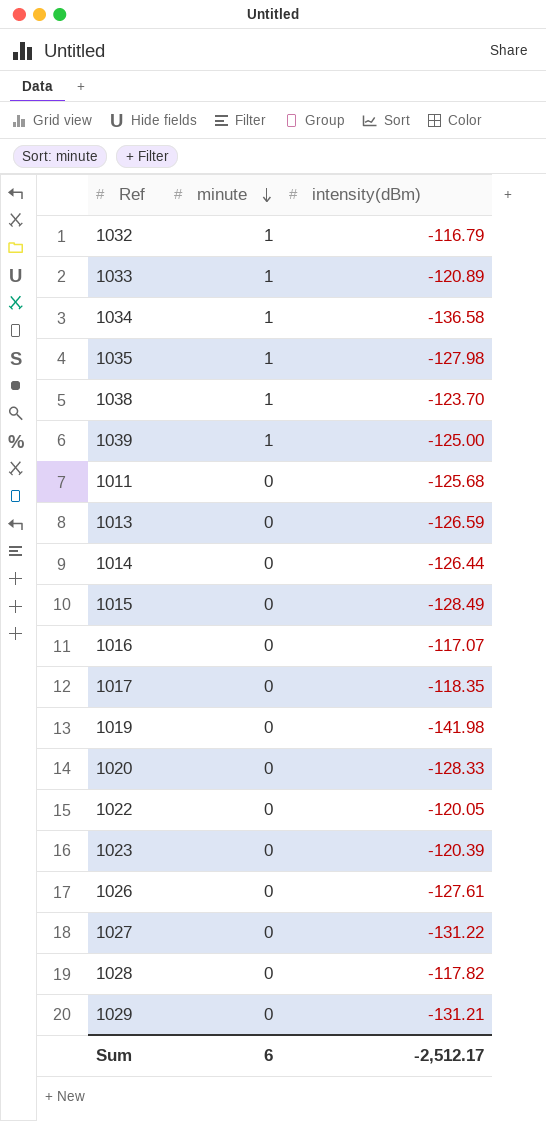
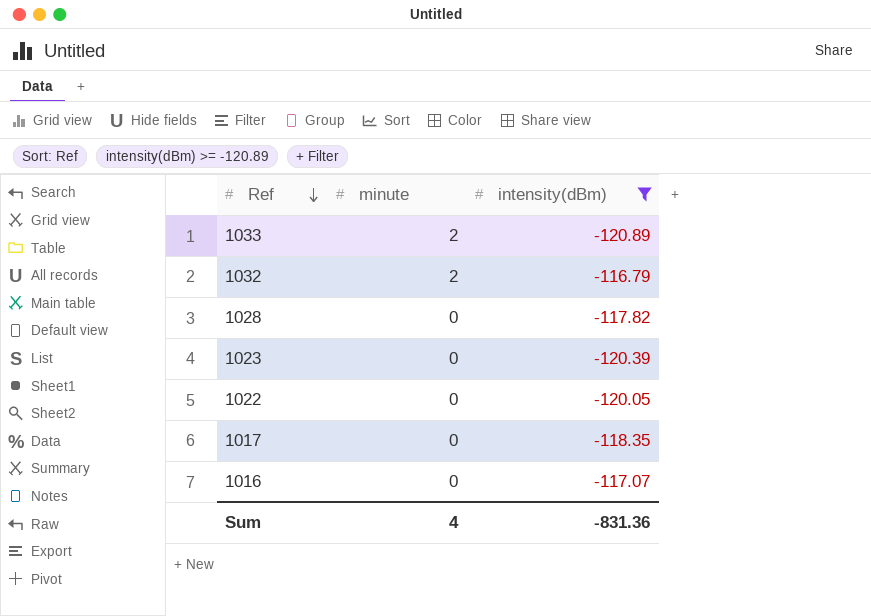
filter: none -> intensity(dBm) >= -120.89
row order: minute descending -> Ref descending
1033 | minute: 1 -> 2
1032 | minute: 1 -> 2
Sum | minute: 6 -> 4
Sum | intensity(dBm): -2,512.17 -> -831.36

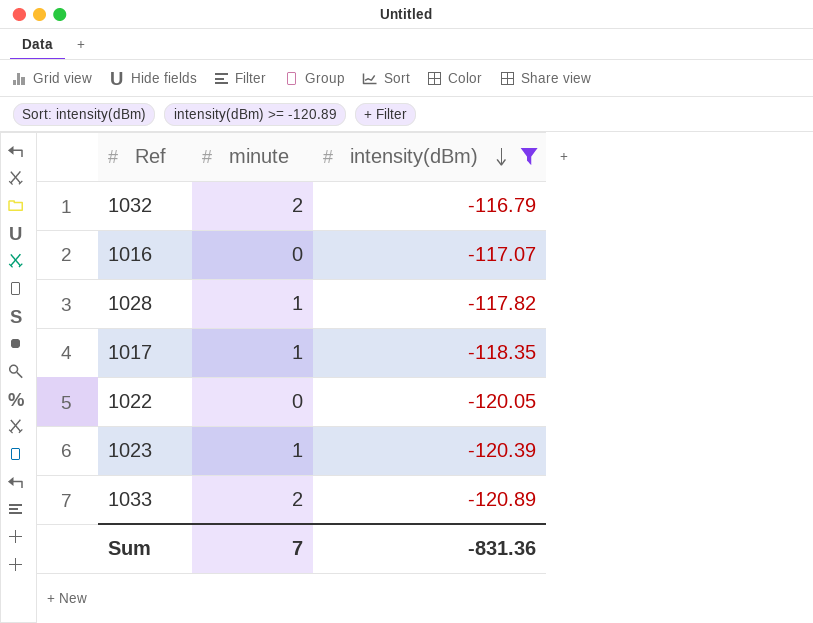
row order: Ref descending -> intensity(dBm) descending
1028 | minute: 0 -> 1
1017 | minute: 0 -> 1
1023 | minute: 0 -> 1
Sum | minute: 4 -> 7

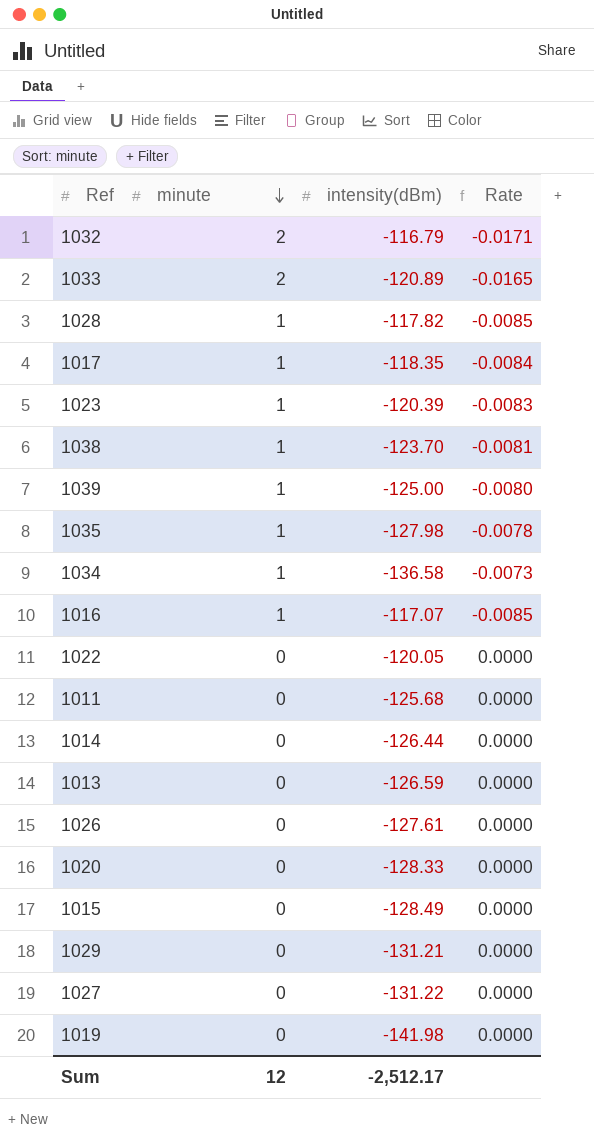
filter: intensity(dBm) >= -120.89 -> none
row order: intensity(dBm) descending -> minute descending
column Rate | formula: none -> [minute] / [intensity(dBm)]
1016 | minute: 0 -> 1
Sum | minute: 7 -> 12
Sum | intensity(dBm): -831.36 -> -2,512.17

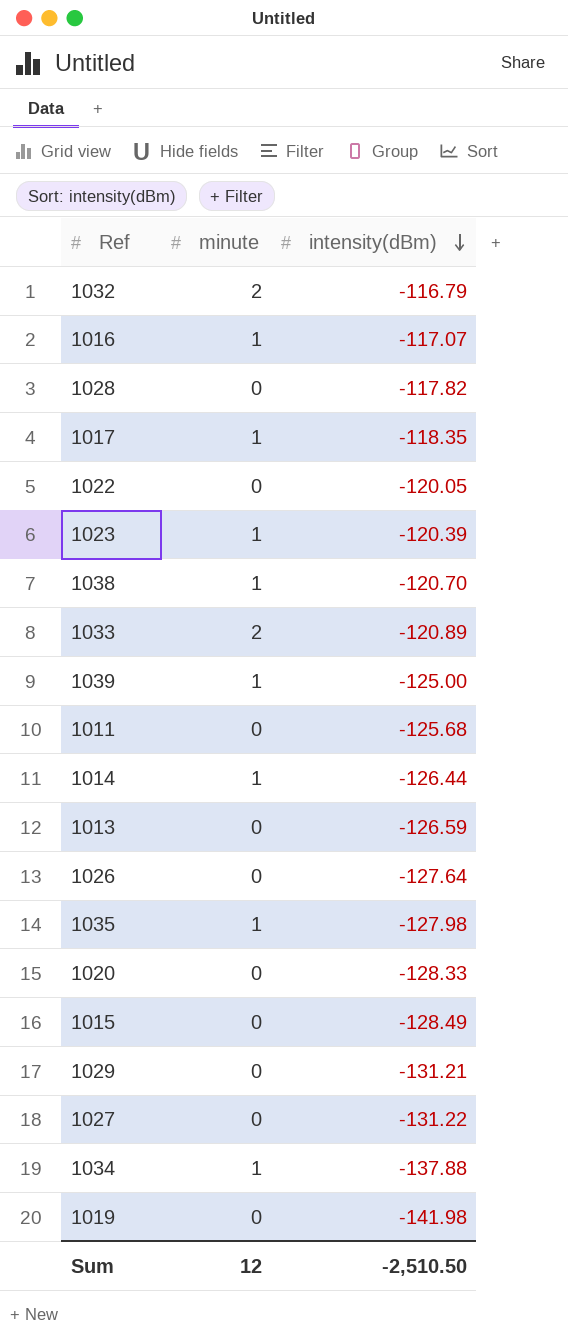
row order: minute descending -> intensity(dBm) descending
column Rate | formula: [minute] / [intensity(dBm)] -> none
1028 | minute: 1 -> 0
1038 | intensity(dBm): -123.70 -> -120.70
1014 | minute: 0 -> 1
1026 | intensity(dBm): -127.61 -> -127.64
1034 | intensity(dBm): -136.58 -> -137.88
Sum | intensity(dBm): -2,512.17 -> -2,510.50

